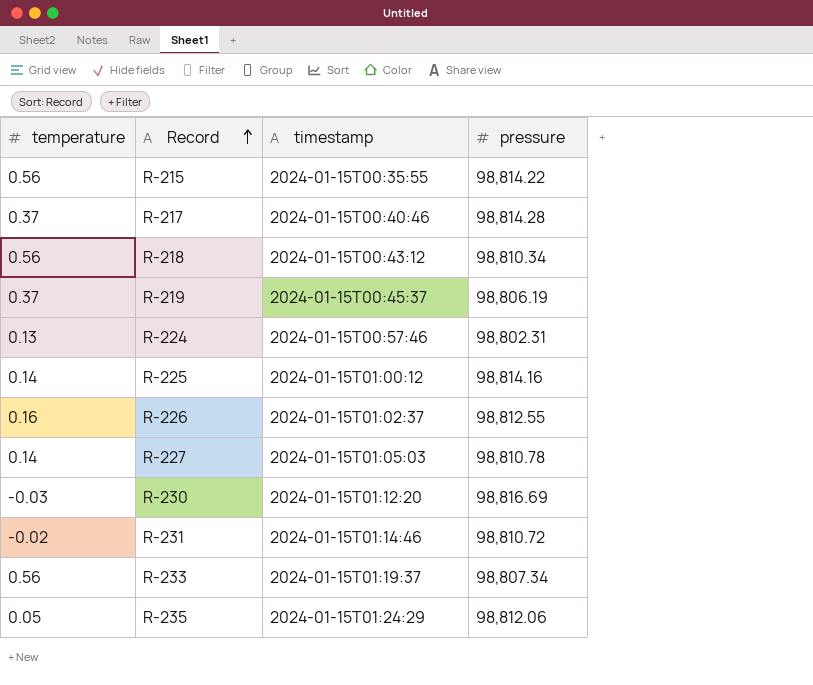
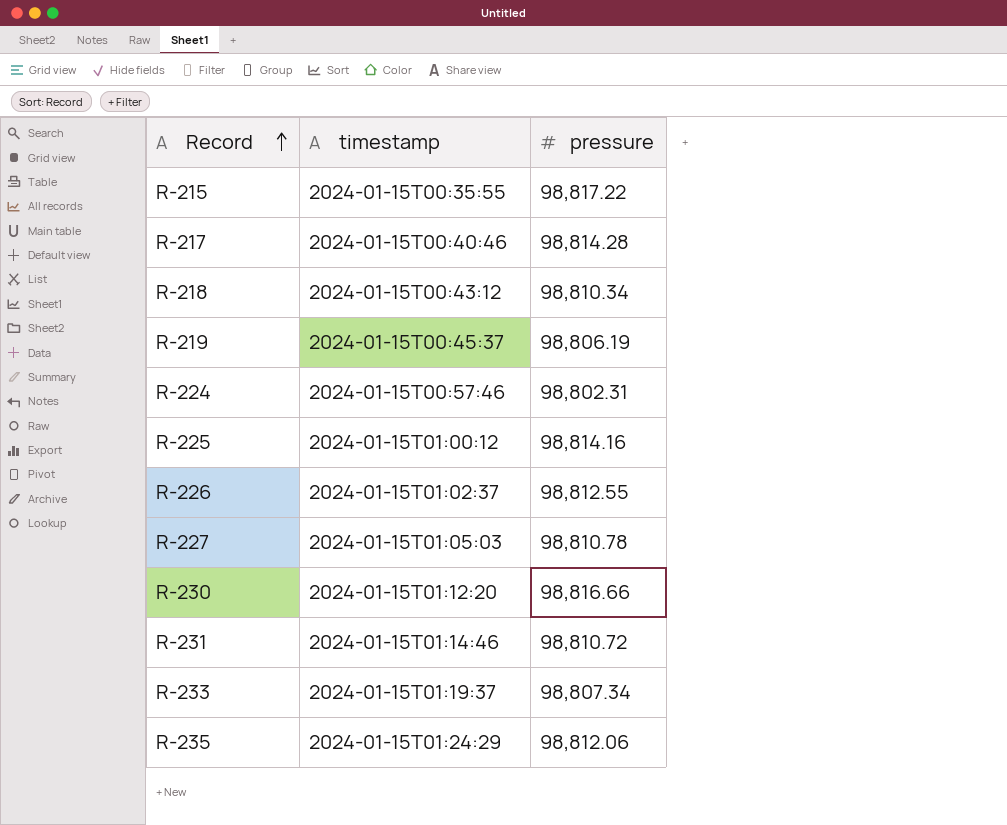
column temperature | position: 1 -> none
R-215 | pressure: 98,814.22 -> 98,817.22
R-230 | pressure: 98,816.69 -> 98,816.66

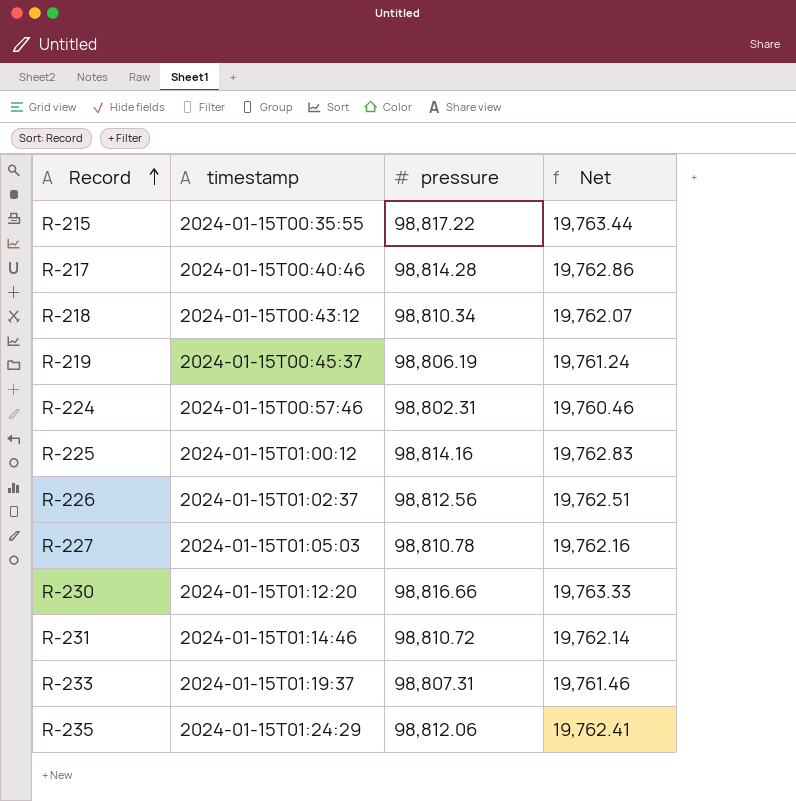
column Net | formula: none -> [pressure] * 0.2
R-226 | pressure: 98,812.55 -> 98,812.56
R-233 | pressure: 98,807.34 -> 98,807.31

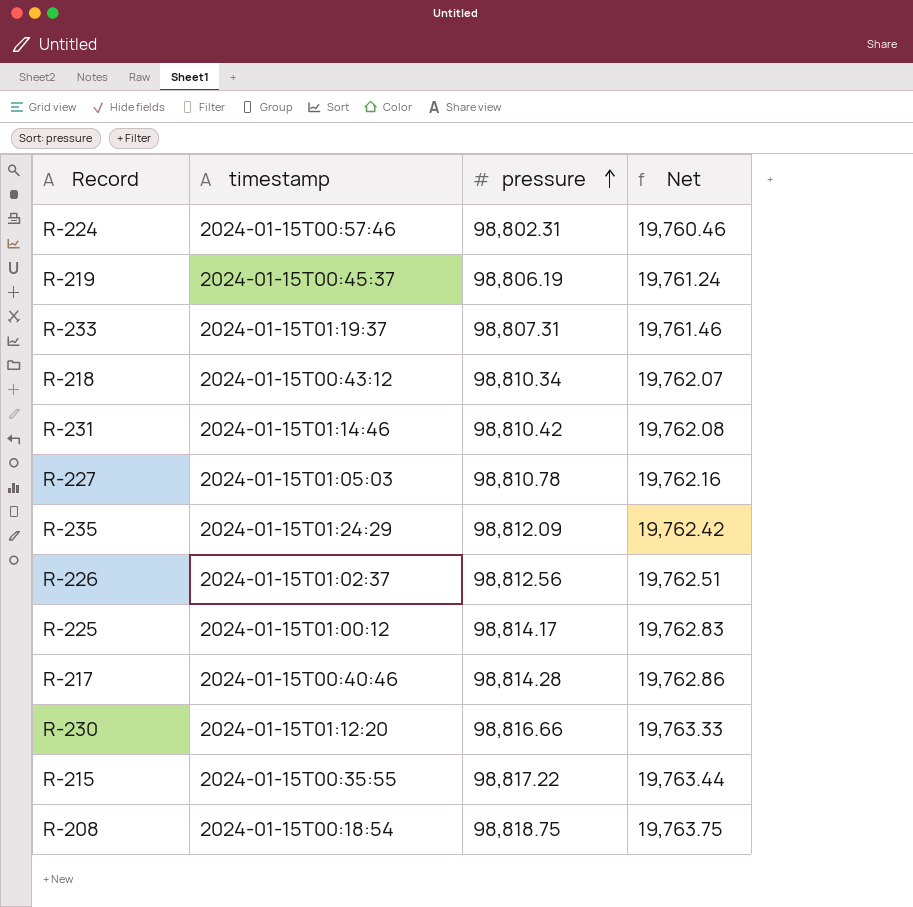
row order: Record ascending -> pressure ascending
R-231 | pressure: 98,810.72 -> 98,810.42
R-231 | Net: 19,762.14 -> 19,762.08
R-235 | pressure: 98,812.06 -> 98,812.09
R-235 | Net: 19,762.41 -> 19,762.42
R-225 | pressure: 98,814.16 -> 98,814.17
row R-208: none -> 2024-01-15T00:18:54 | 98,818.75 | 19,763.75

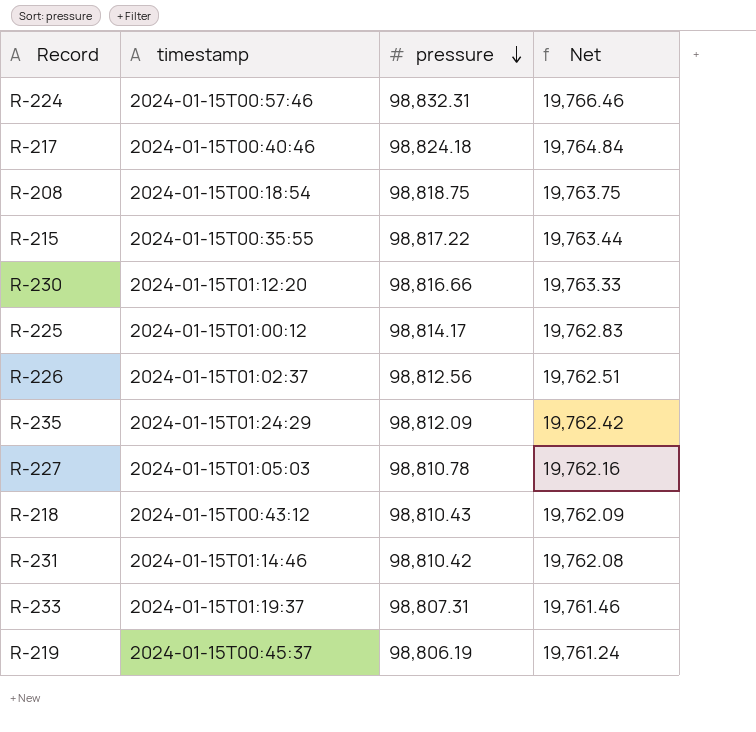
row order: pressure ascending -> pressure descending
R-224 | pressure: 98,802.31 -> 98,832.31
R-224 | Net: 19,760.46 -> 19,766.46
R-217 | pressure: 98,814.28 -> 98,824.18
R-217 | Net: 19,762.86 -> 19,764.84
R-218 | pressure: 98,810.34 -> 98,810.43
R-218 | Net: 19,762.07 -> 19,762.09

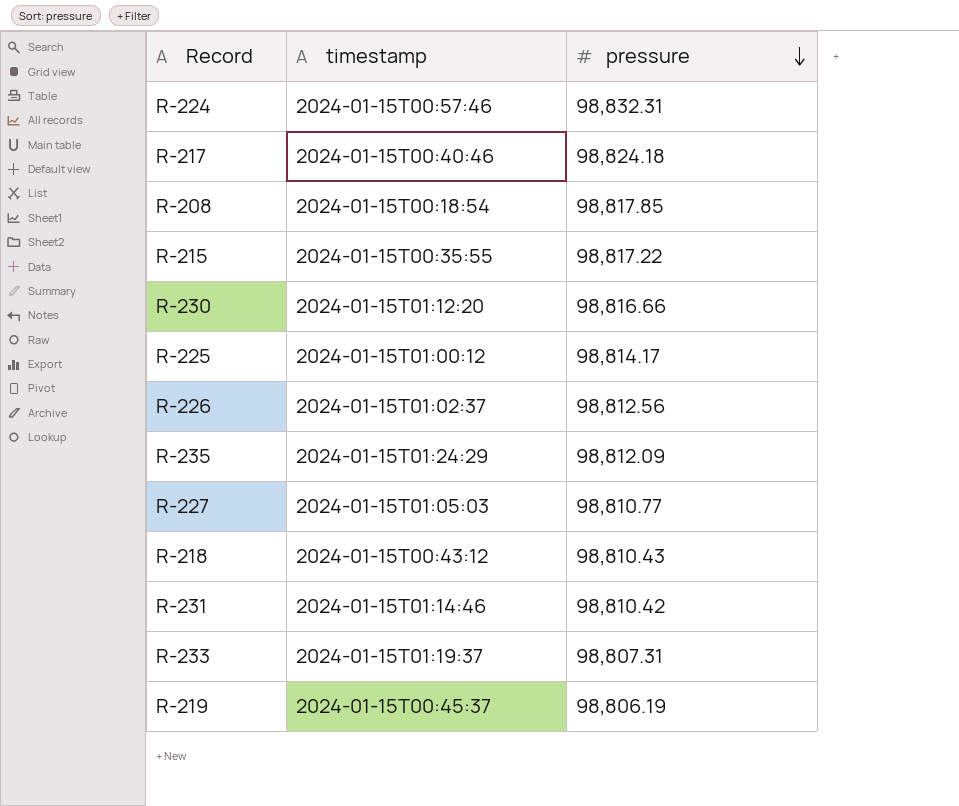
column Net | formula: [pressure] * 0.2 -> none
R-208 | pressure: 98,818.75 -> 98,817.85
R-227 | pressure: 98,810.78 -> 98,810.77

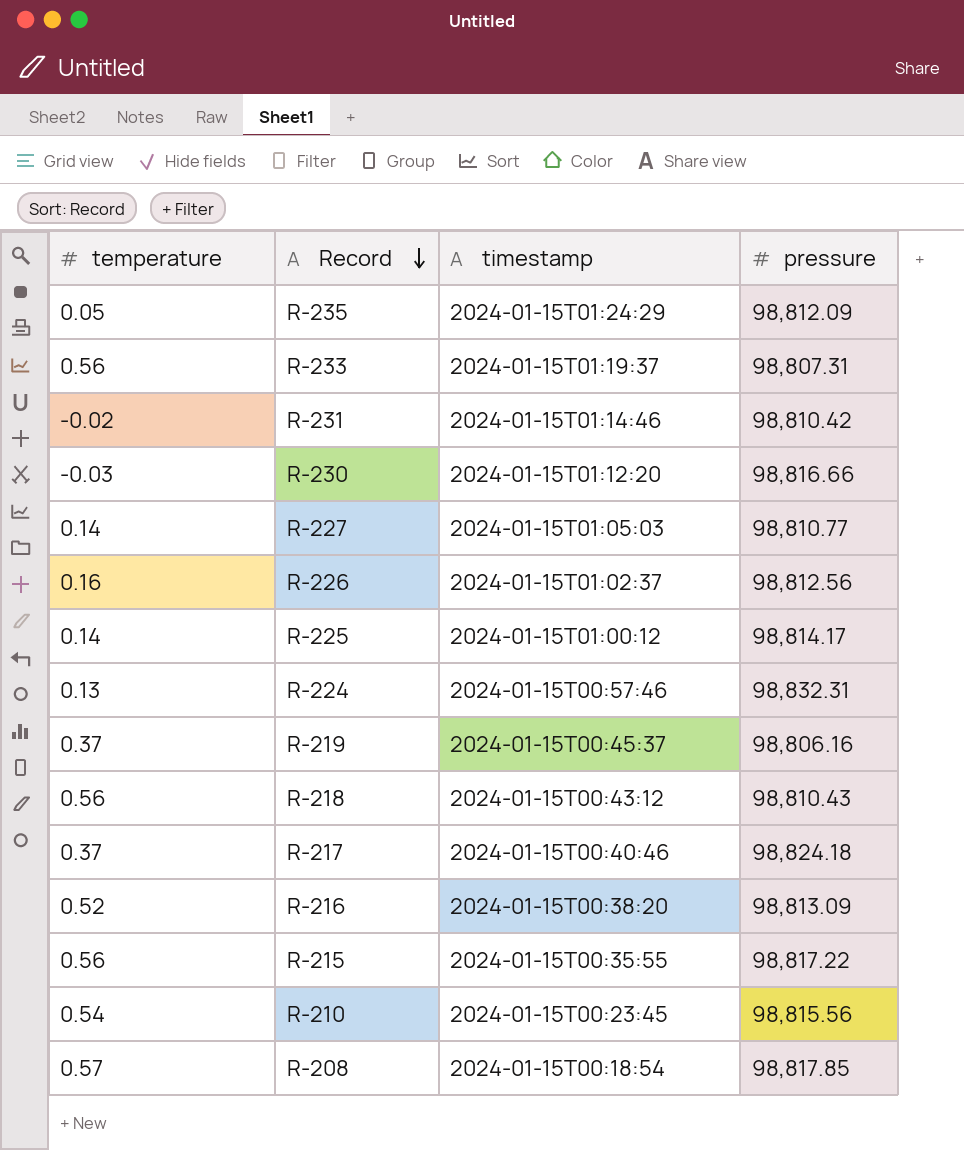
row order: pressure descending -> Record descending
column temperature | position: none -> 1
R-219 | pressure: 98,806.19 -> 98,806.16
row R-216: none -> 0.52 | 2024-01-15T00:38:20 | 98,813.09
row R-210: none -> 0.54 | 2024-01-15T00:23:45 | 98,815.56

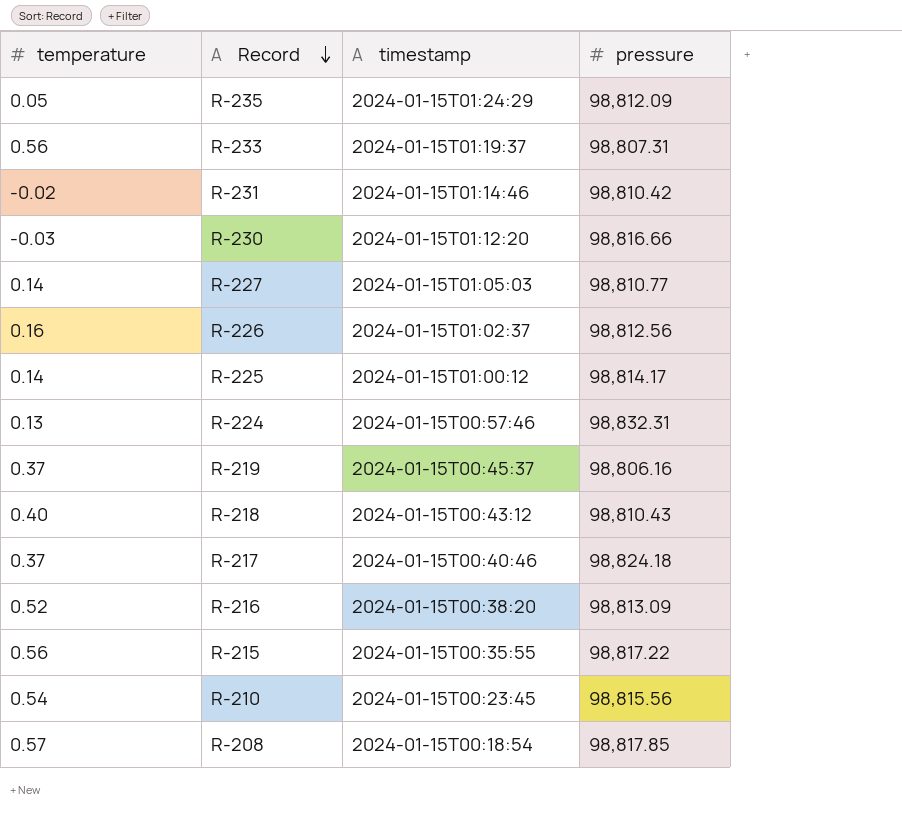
R-218 | temperature: 0.56 -> 0.40

